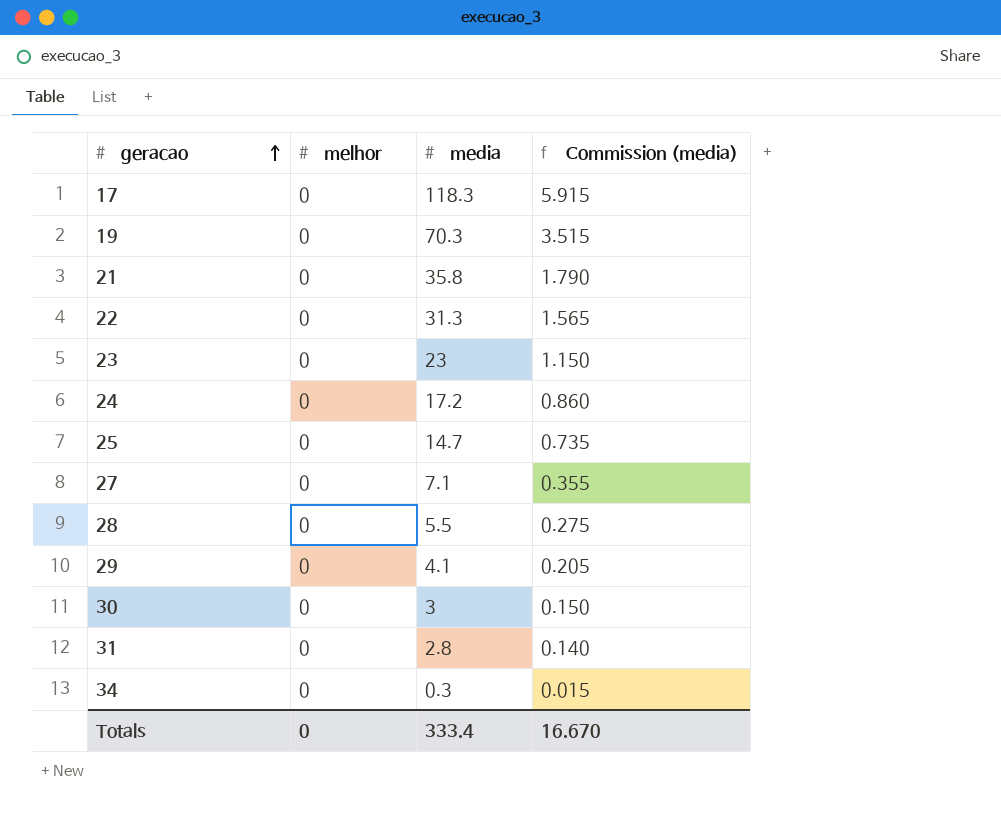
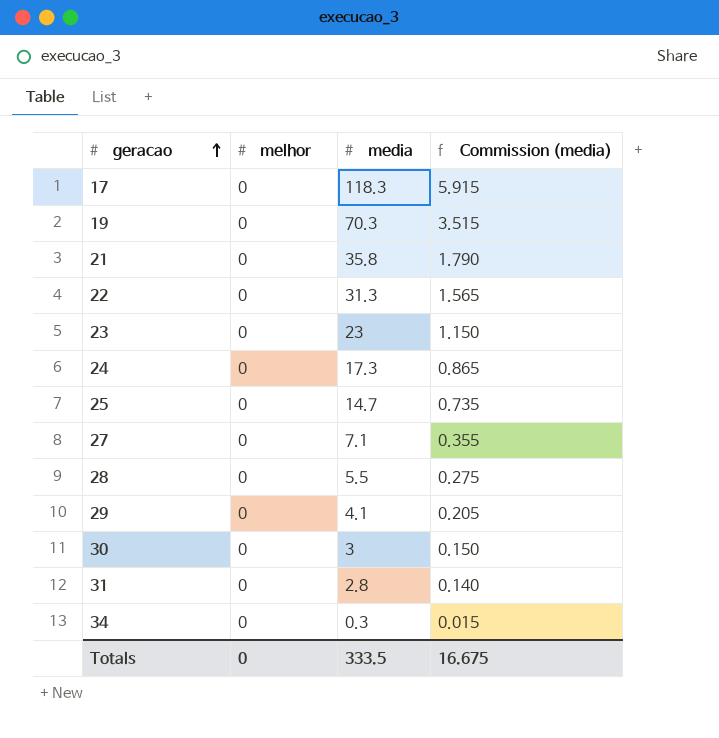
24 | media: 17.2 -> 17.3
24 | Commission (media): 0.860 -> 0.865
Totals | media: 333.4 -> 333.5
Totals | Commission (media): 16.670 -> 16.675

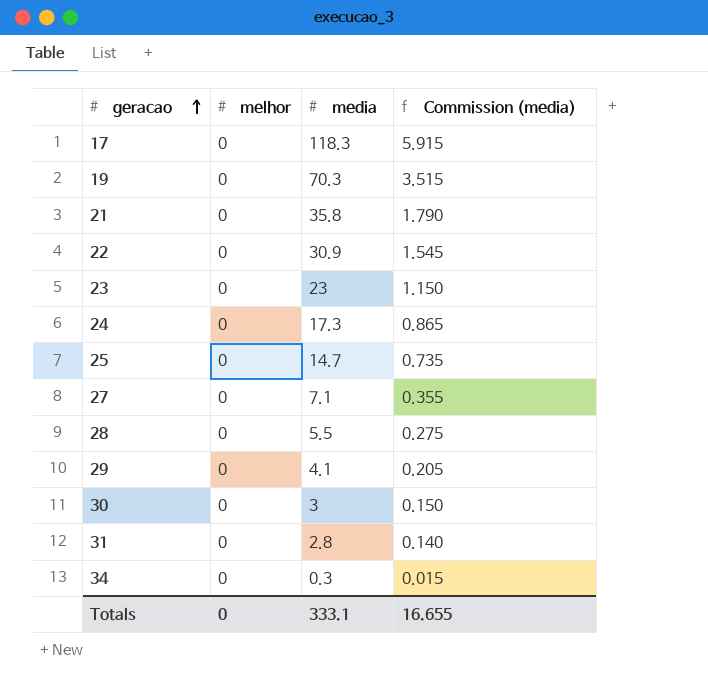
22 | media: 31.3 -> 30.9
22 | Commission (media): 1.565 -> 1.545
Totals | media: 333.5 -> 333.1
Totals | Commission (media): 16.675 -> 16.655

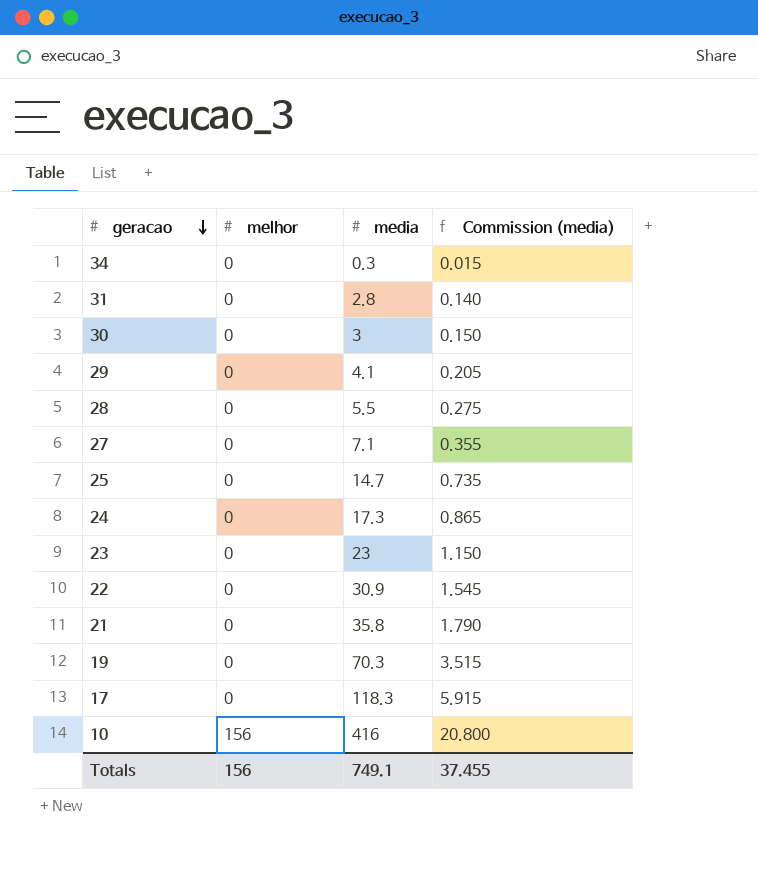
row order: geracao ascending -> geracao descending
row 10: none -> 156 | 416 | 20.800
Totals | melhor: 0 -> 156
Totals | media: 333.1 -> 749.1
Totals | Commission (media): 16.655 -> 37.455

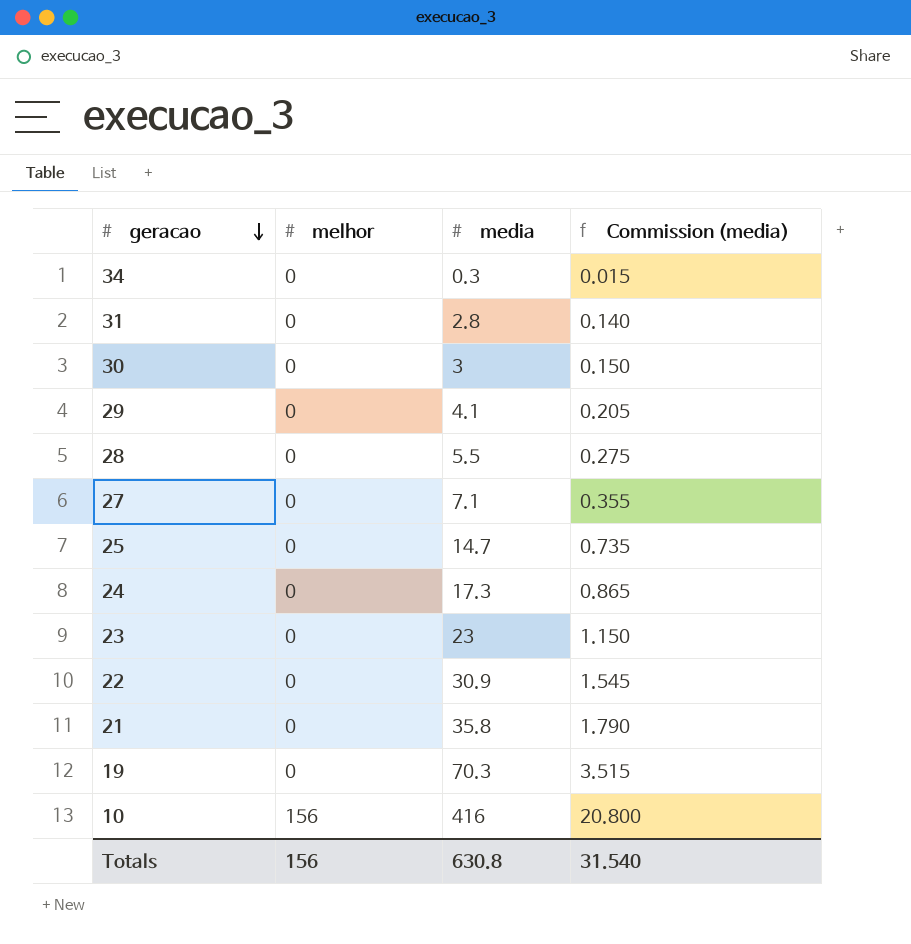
row 17: 0 | 118.3 | 5.915 -> none
Totals | media: 749.1 -> 630.8
Totals | Commission (media): 37.455 -> 31.540

